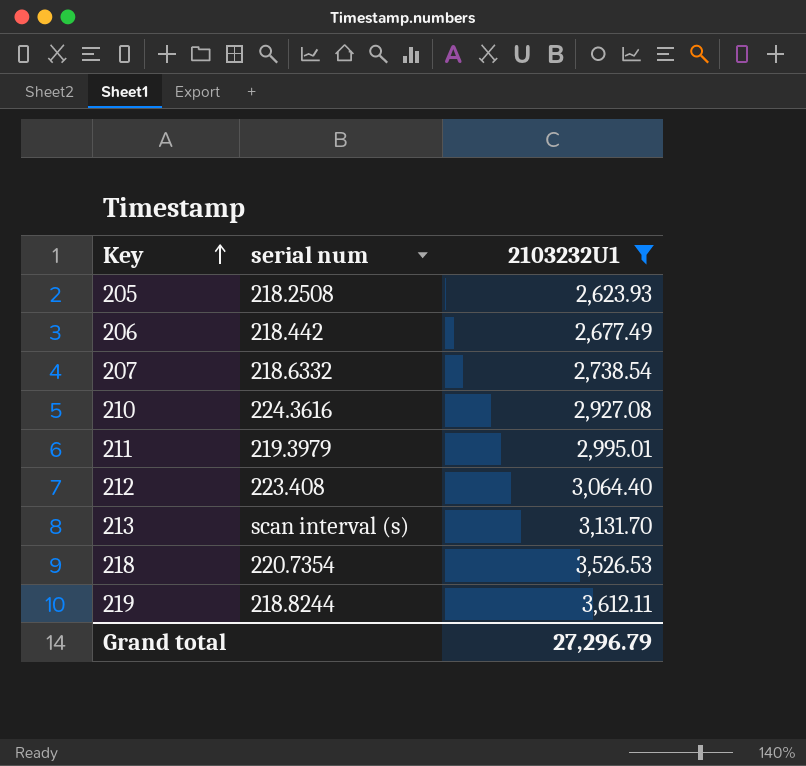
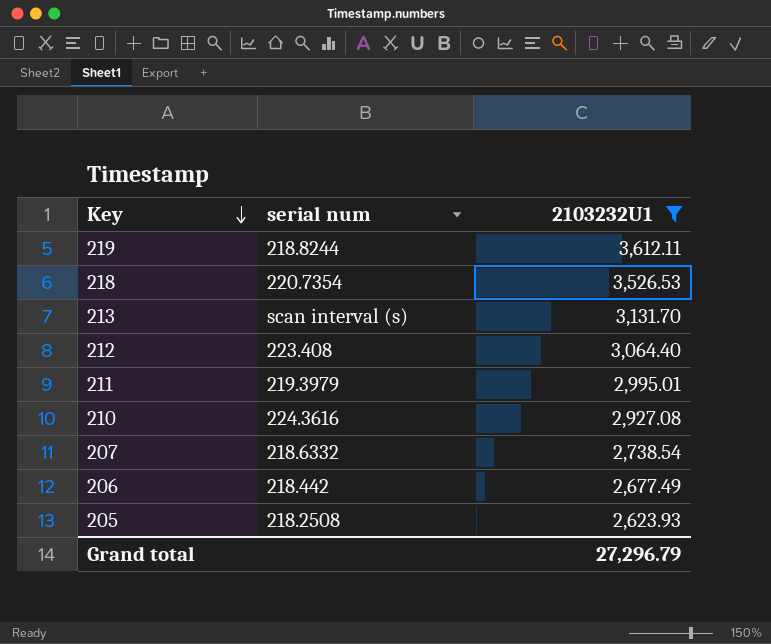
row order: Key ascending -> Key descending

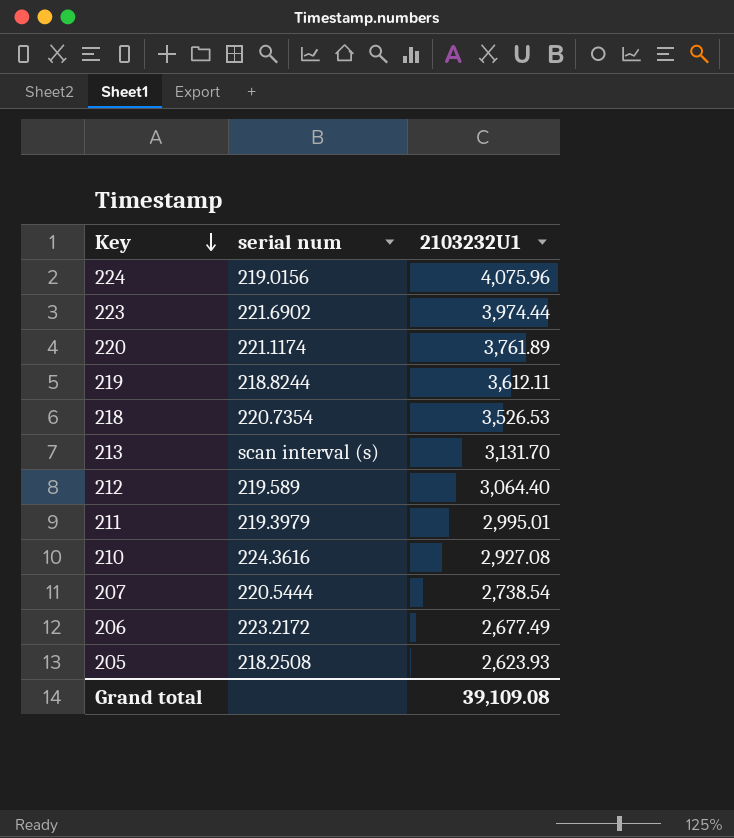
filter: 2103232U1 <= 3,612.11 -> none
212 | serial num: 223.408 -> 219.589
207 | serial num: 218.6332 -> 220.5444
206 | serial num: 218.442 -> 223.2172
Grand total | 2103232U1: 27,296.79 -> 39,109.08

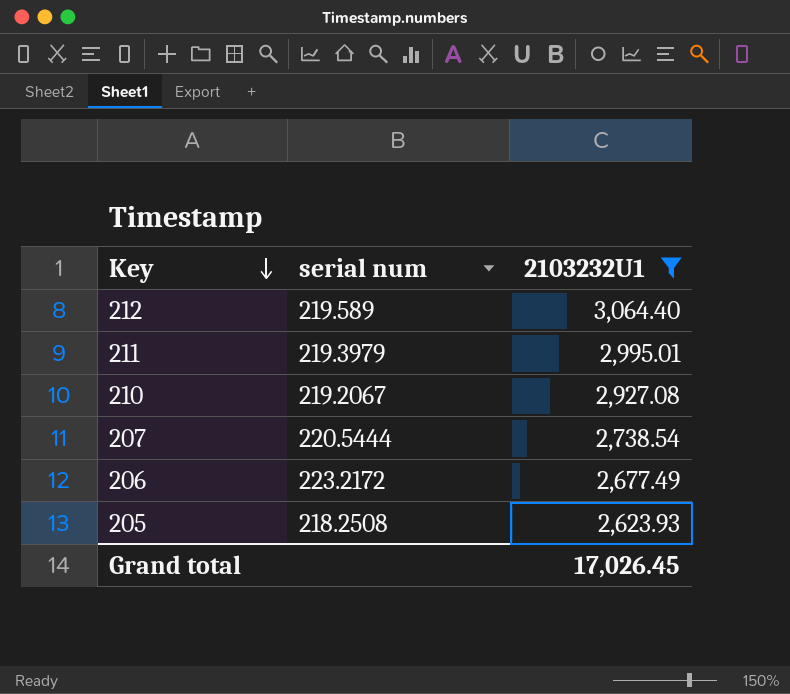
filter: none -> 2103232U1 <= 3,064.40
210 | serial num: 224.3616 -> 219.2067
Grand total | 2103232U1: 39,109.08 -> 17,026.45

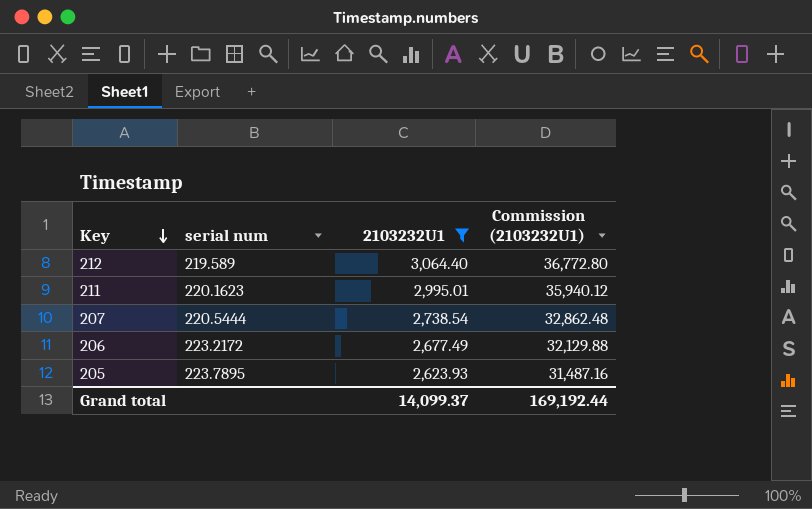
column Commission (2103232U1) | formula: none -> [2103232U1] * 12
row 210: 219.2067 | 2,927.08 -> none
211 | serial num: 219.3979 -> 220.1623
205 | serial num: 218.2508 -> 223.7895
Grand total | 2103232U1: 17,026.45 -> 14,099.37

